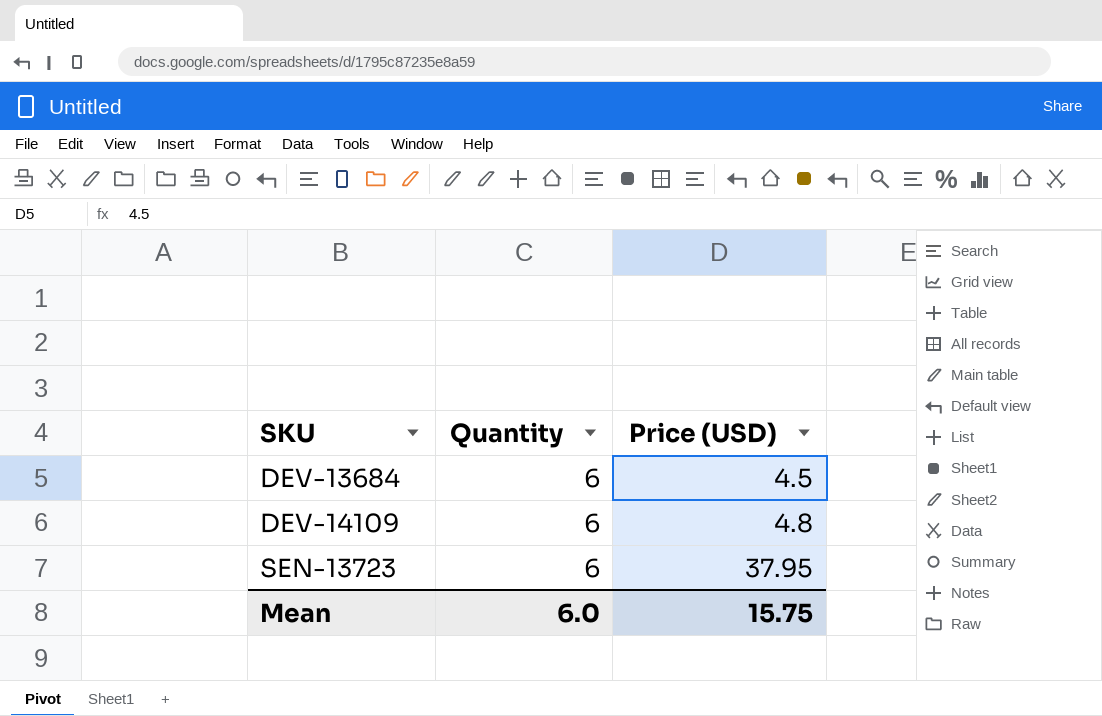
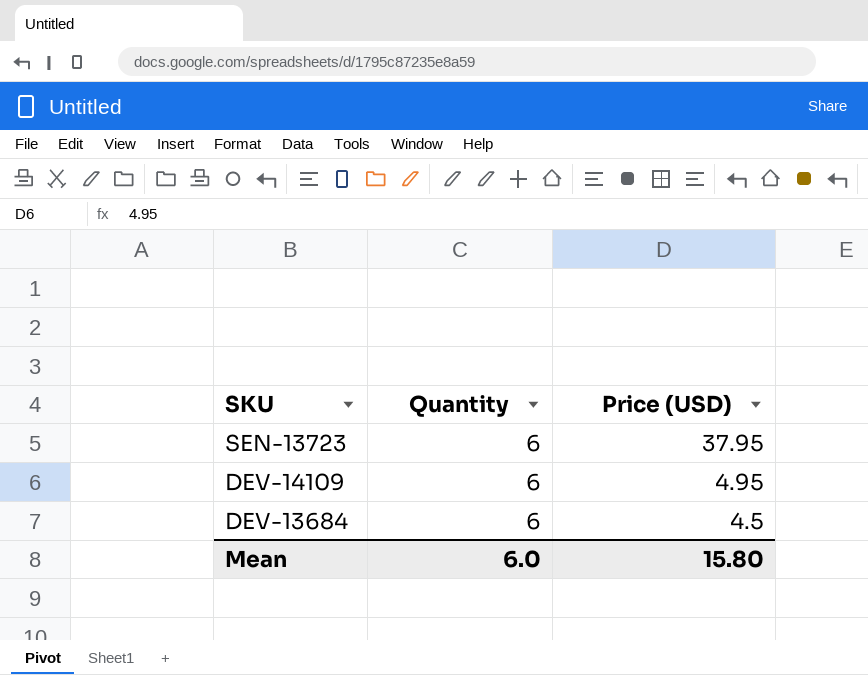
row order: SKU ascending -> SKU descending
DEV-14109 | Price (USD): 4.8 -> 4.95
Mean | Price (USD): 15.75 -> 15.80

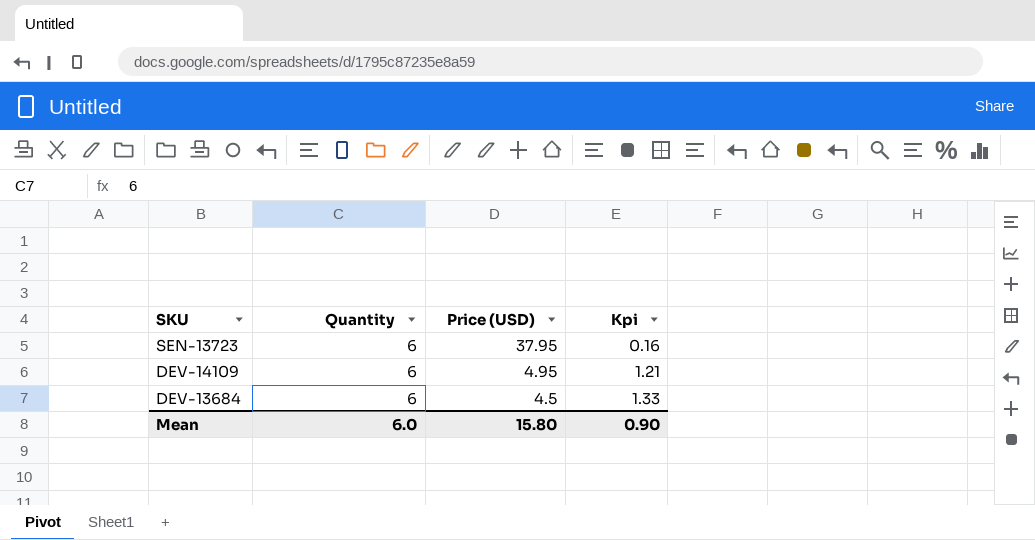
column Kpi | formula: none -> [Quantity] / [Price (USD)]

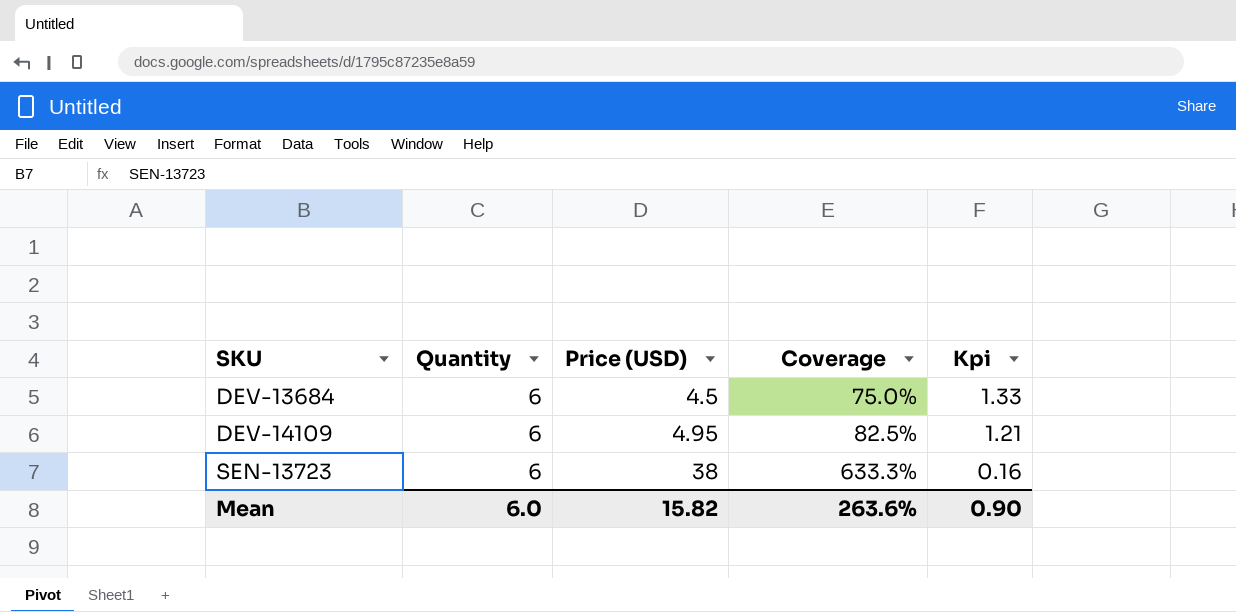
row order: SKU descending -> SKU ascending
column Coverage | formula: none -> [Price (USD)] / [Quantity]
SEN-13723 | Price (USD): 37.95 -> 38
Mean | Price (USD): 15.80 -> 15.82

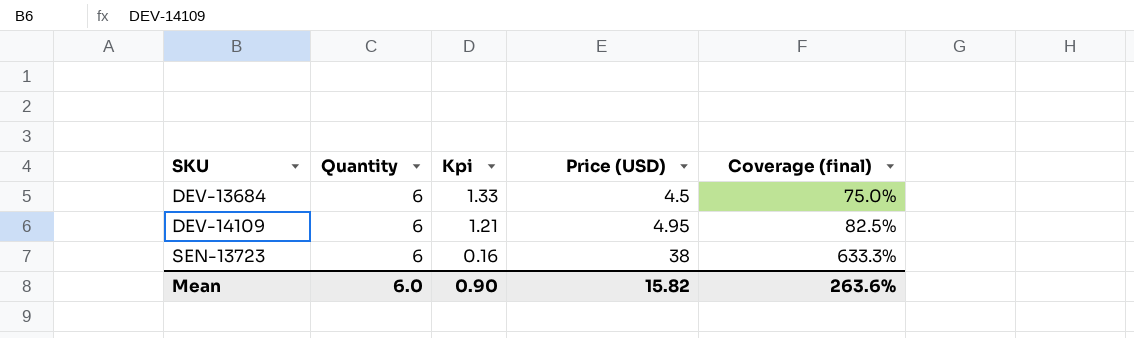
column Kpi | position: 5 -> 3
column name: Coverage -> Coverage (final)

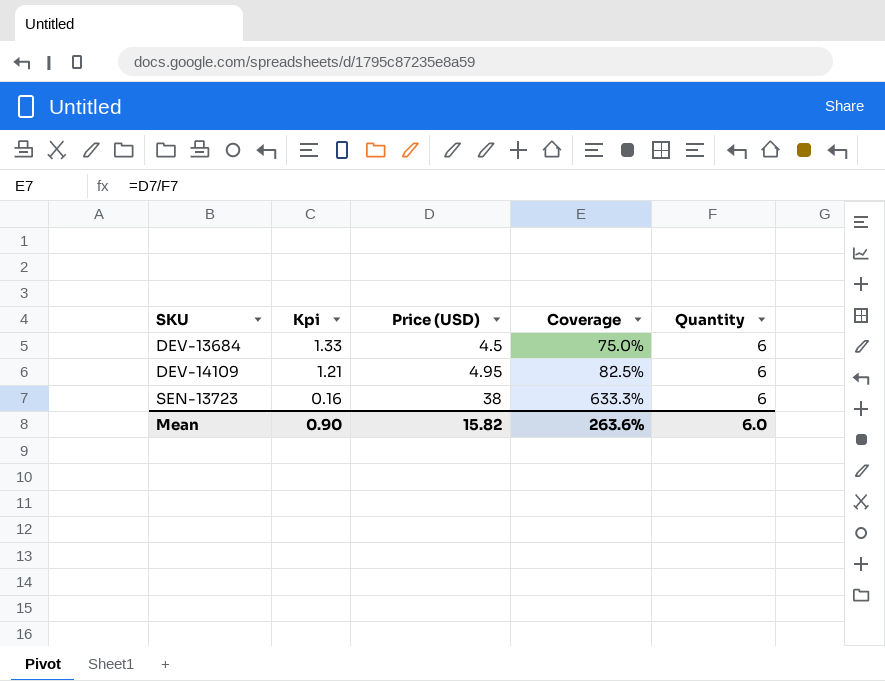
column name: Coverage (final) -> Coverage
column Quantity | position: 2 -> 5

